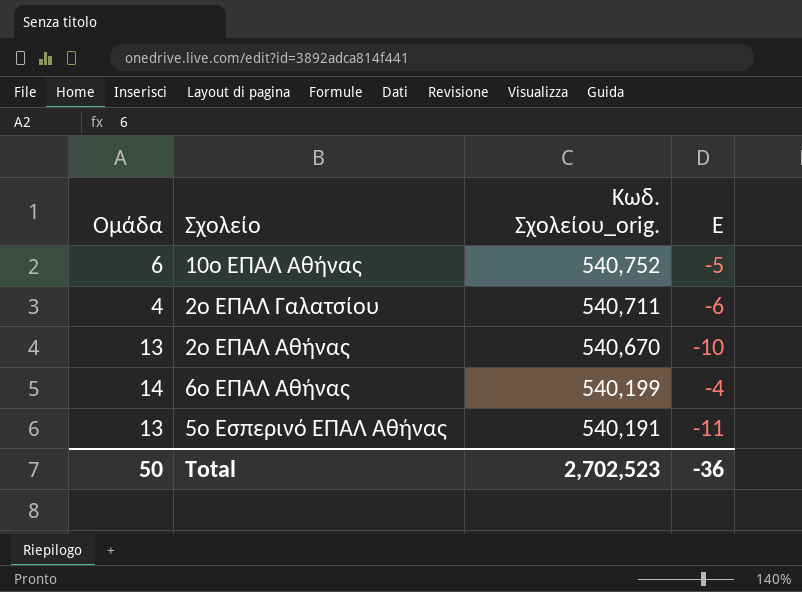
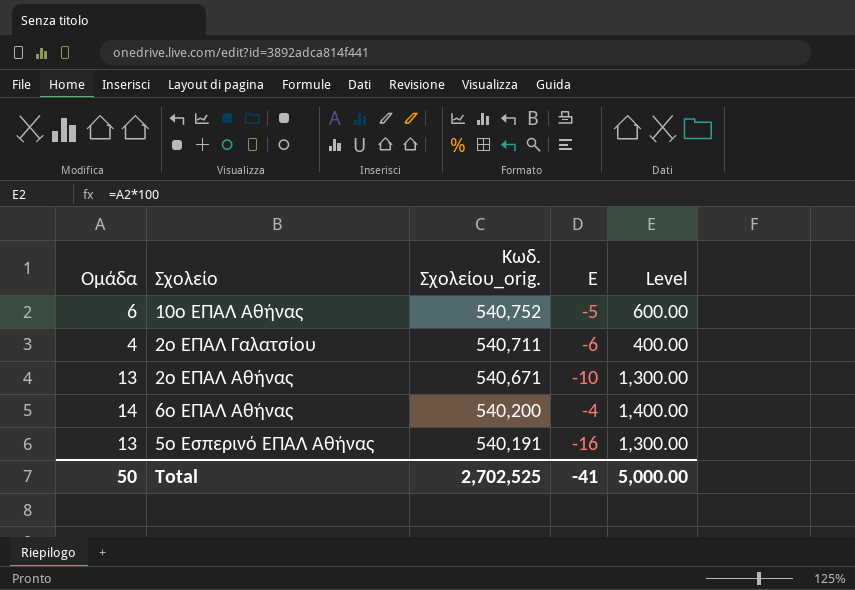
column Level | formula: none -> [Ομάδα] * 100
2ο ΕΠΑΛ Αθήνας | Κωδ. Σχολείου_orig.: 540,670 -> 540,671
6ο ΕΠΑΛ Αθήνας | Κωδ. Σχολείου_orig.: 540,199 -> 540,200
5ο Εσπερινό ΕΠΑΛ Αθήνας | Ε: -11 -> -16
Total | Κωδ. Σχολείου_orig.: 2,702,523 -> 2,702,525
Total | Ε: -36 -> -41

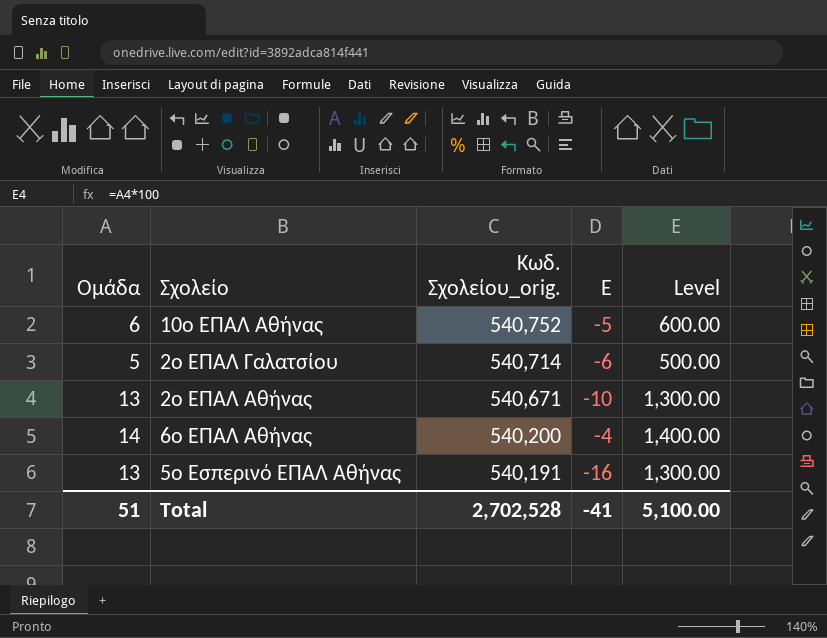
2ο ΕΠΑΛ Γαλατσίου | Ομάδα: 4 -> 5
2ο ΕΠΑΛ Γαλατσίου | Κωδ. Σχολείου_orig.: 540,711 -> 540,714
2ο ΕΠΑΛ Γαλατσίου | Level: 400.00 -> 500.00
Total | Ομάδα: 50 -> 51
Total | Κωδ. Σχολείου_orig.: 2,702,525 -> 2,702,528
Total | Level: 5,000.00 -> 5,100.00

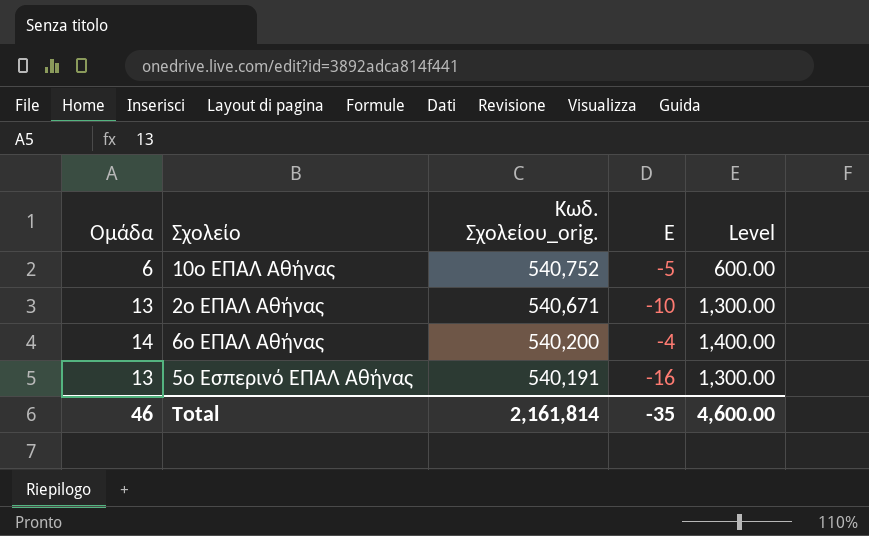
row 2ο ΕΠΑΛ Γαλατσίου: 5 | 540,714 | -6 | 500.00 -> none
Total | Ομάδα: 51 -> 46
Total | Κωδ. Σχολείου_orig.: 2,702,528 -> 2,161,814
Total | Ε: -41 -> -35
Total | Level: 5,100.00 -> 4,600.00

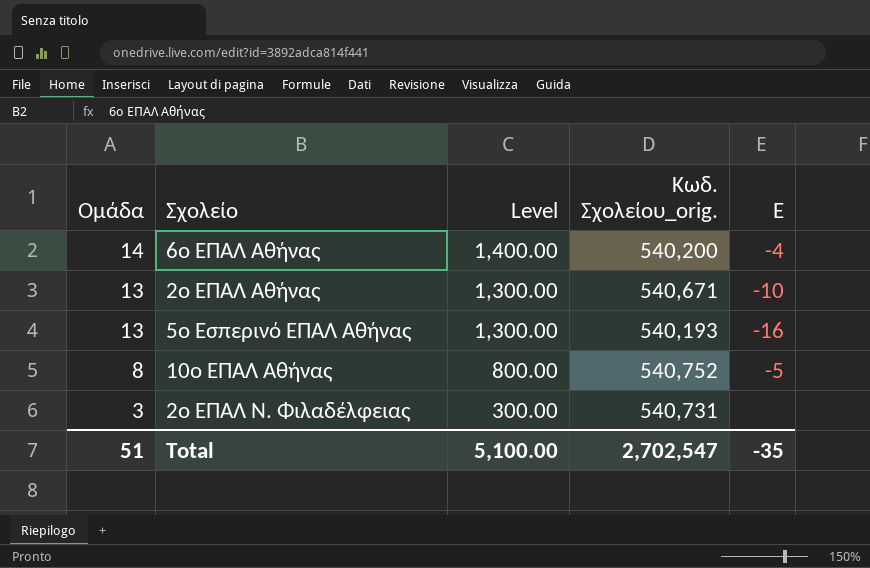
row order: Κωδ. Σχολείου_orig. descending -> Ομάδα descending
column Level | position: 5 -> 3
5ο Εσπερινό ΕΠΑΛ Αθήνας | Κωδ. Σχολείου_orig.: 540,191 -> 540,193
10ο ΕΠΑΛ Αθήνας | Ομάδα: 6 -> 8
10ο ΕΠΑΛ Αθήνας | Level: 600.00 -> 800.00
row 2ο ΕΠΑΛ Ν. Φιλαδέλφειας: none -> 3 | 300.00 | 540,731 | none
Total | Ομάδα: 46 -> 51
Total | Level: 4,600.00 -> 5,100.00
Total | Κωδ. Σχολείου_orig.: 2,161,814 -> 2,702,547

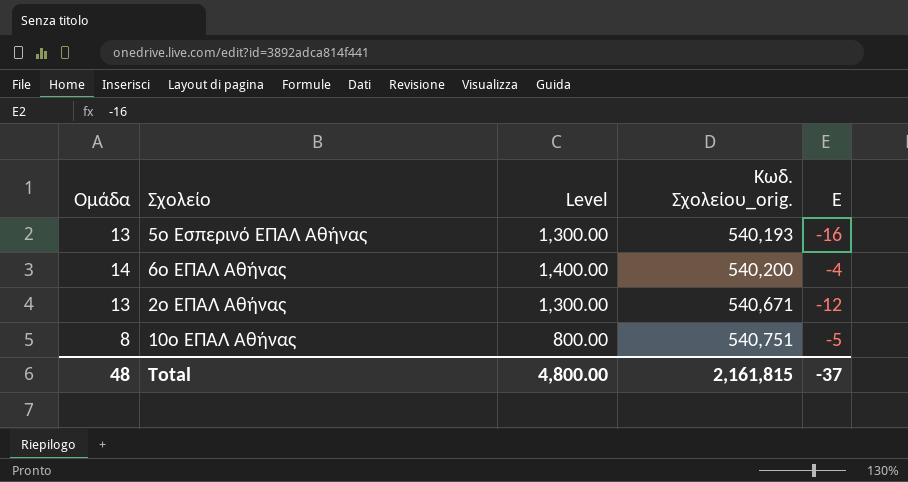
row order: Ομάδα descending -> Κωδ. Σχολείου_orig. ascending
row 2ο ΕΠΑΛ Ν. Φιλαδέλφειας: 3 | 300.00 | 540,731 | none -> none
2ο ΕΠΑΛ Αθήνας | Ε: -10 -> -12
10ο ΕΠΑΛ Αθήνας | Κωδ. Σχολείου_orig.: 540,752 -> 540,751
Total | Ομάδα: 51 -> 48
Total | Level: 5,100.00 -> 4,800.00
Total | Κωδ. Σχολείου_orig.: 2,702,547 -> 2,161,815
Total | Ε: -35 -> -37

